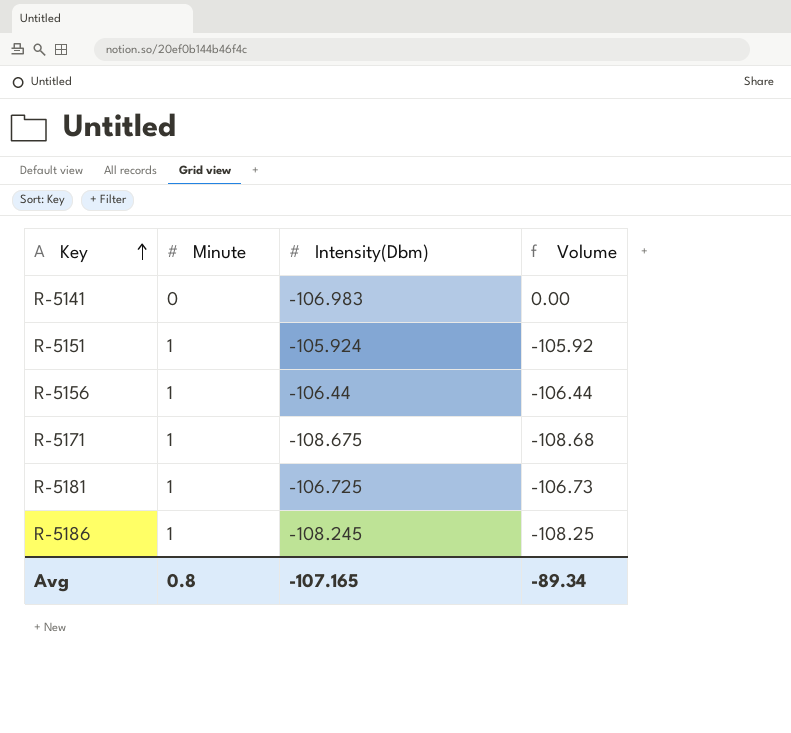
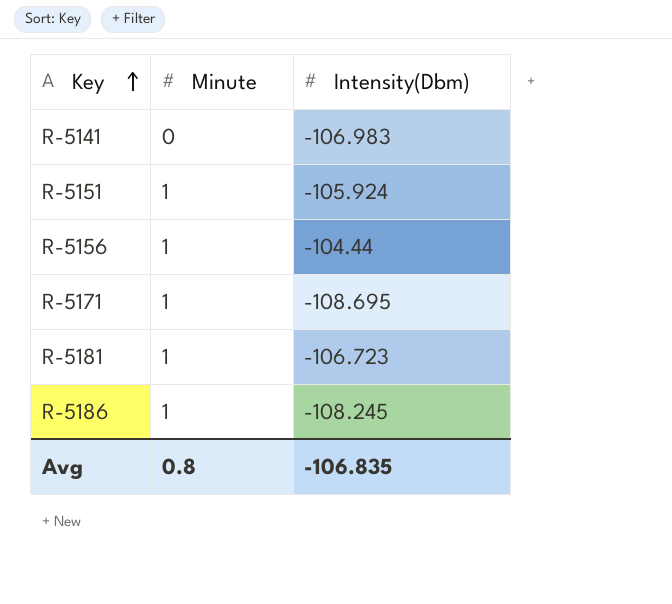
column Volume | formula: [Minute] * [Intensity(Dbm)] -> none
R-5156 | Intensity(Dbm): -106.44 -> -104.44
R-5171 | Intensity(Dbm): -108.675 -> -108.695
R-5181 | Intensity(Dbm): -106.725 -> -106.723
Avg | Intensity(Dbm): -107.165 -> -106.835

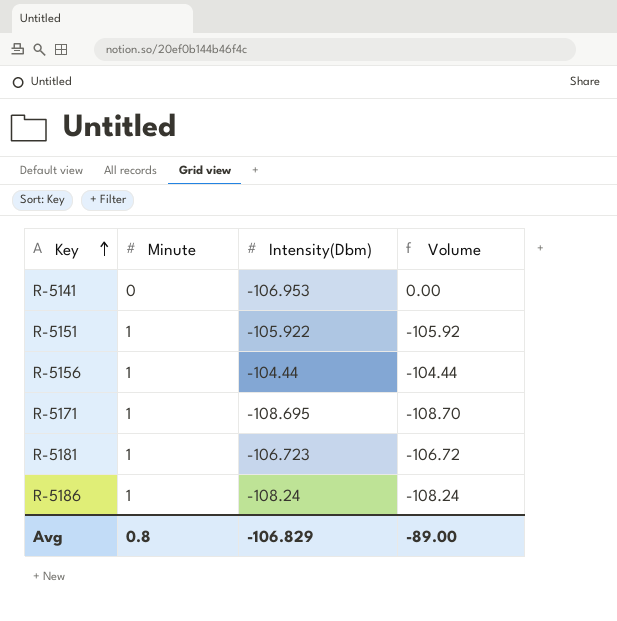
column Volume | formula: none -> [Minute] * [Intensity(Dbm)]
R-5141 | Intensity(Dbm): -106.983 -> -106.953
R-5151 | Intensity(Dbm): -105.924 -> -105.922
R-5186 | Intensity(Dbm): -108.245 -> -108.24
Avg | Intensity(Dbm): -106.835 -> -106.829

